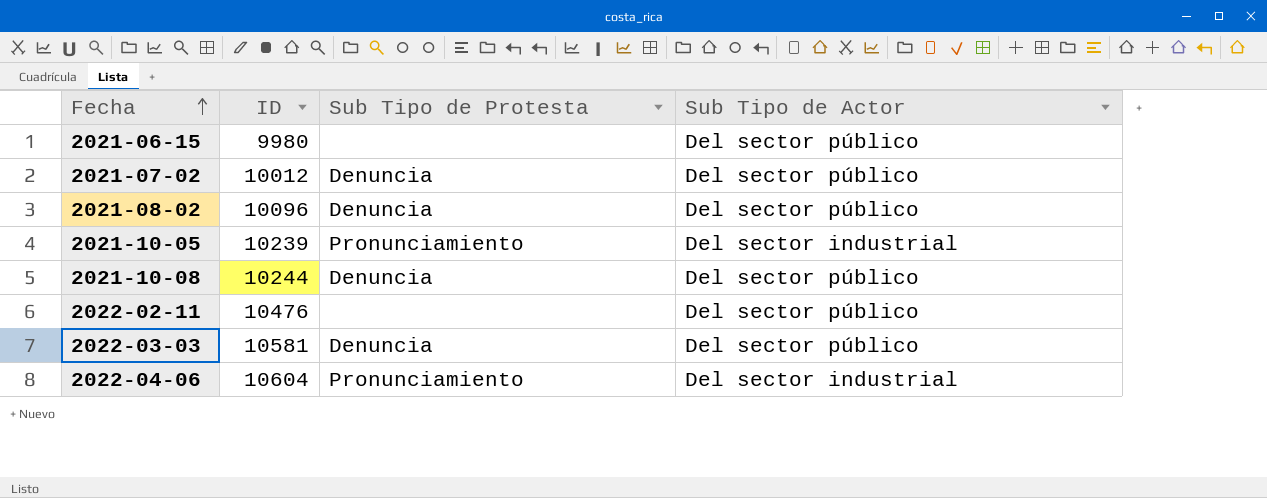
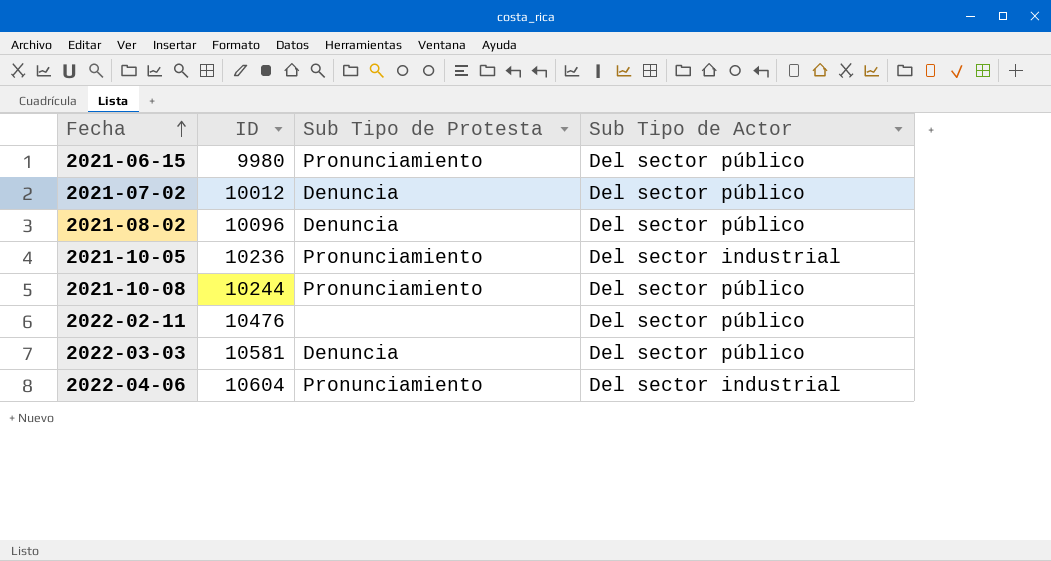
2021-06-15 | Sub Tipo de Protesta: none -> Pronunciamiento
2021-10-05 | ID: 10239 -> 10236
2021-10-08 | Sub Tipo de Protesta: Denuncia -> Pronunciamiento

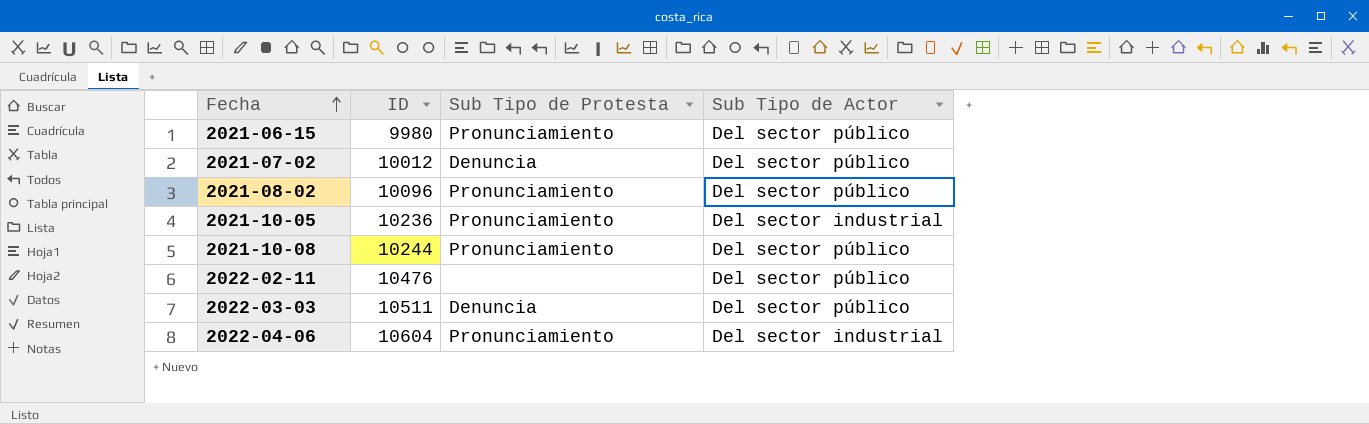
2021-08-02 | Sub Tipo de Protesta: Denuncia -> Pronunciamiento
2022-03-03 | ID: 10581 -> 10511

